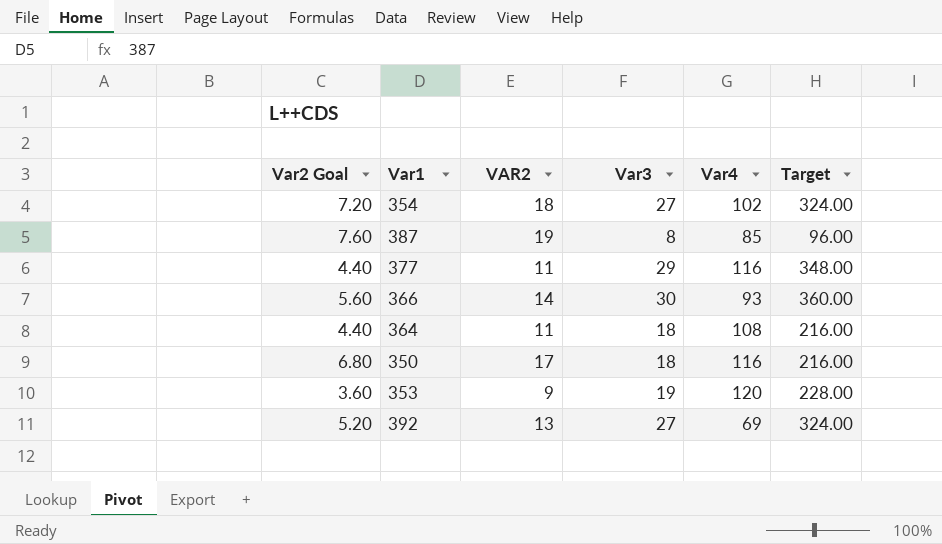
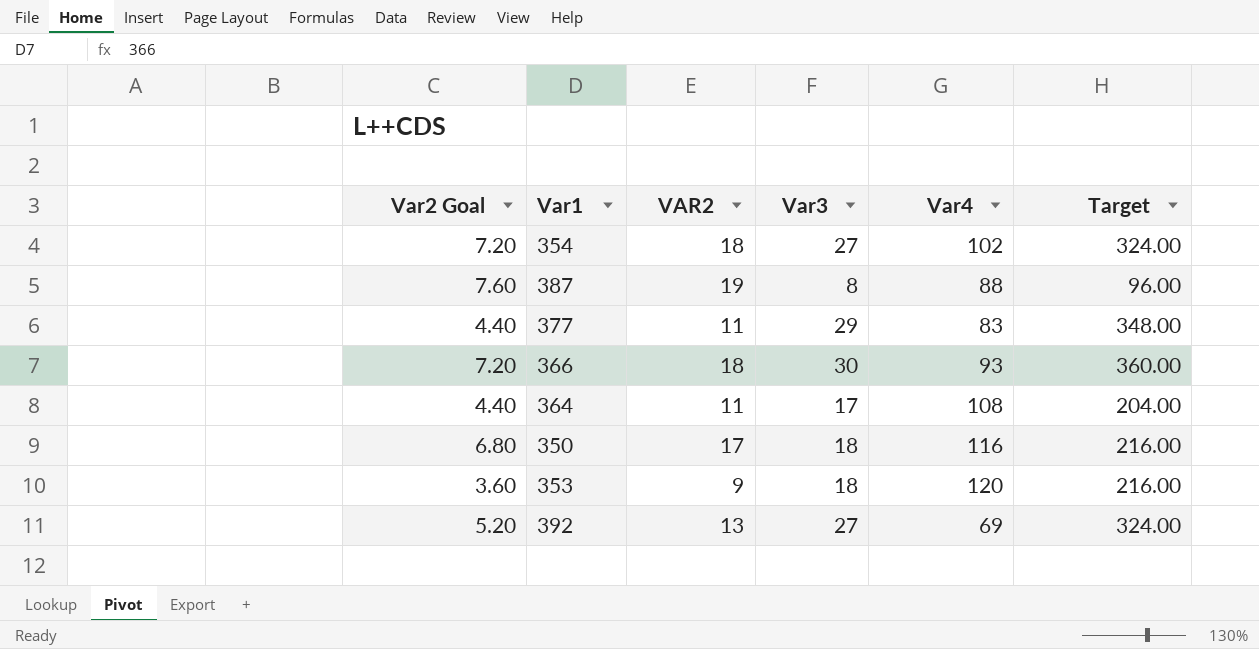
387 | Var4: 85 -> 88
377 | Var4: 116 -> 83
366 | Var2 Goal: 5.60 -> 7.20
366 | VAR2: 14 -> 18
364 | Var3: 18 -> 17
364 | Target: 216.00 -> 204.00
353 | Var3: 19 -> 18
353 | Target: 228.00 -> 216.00

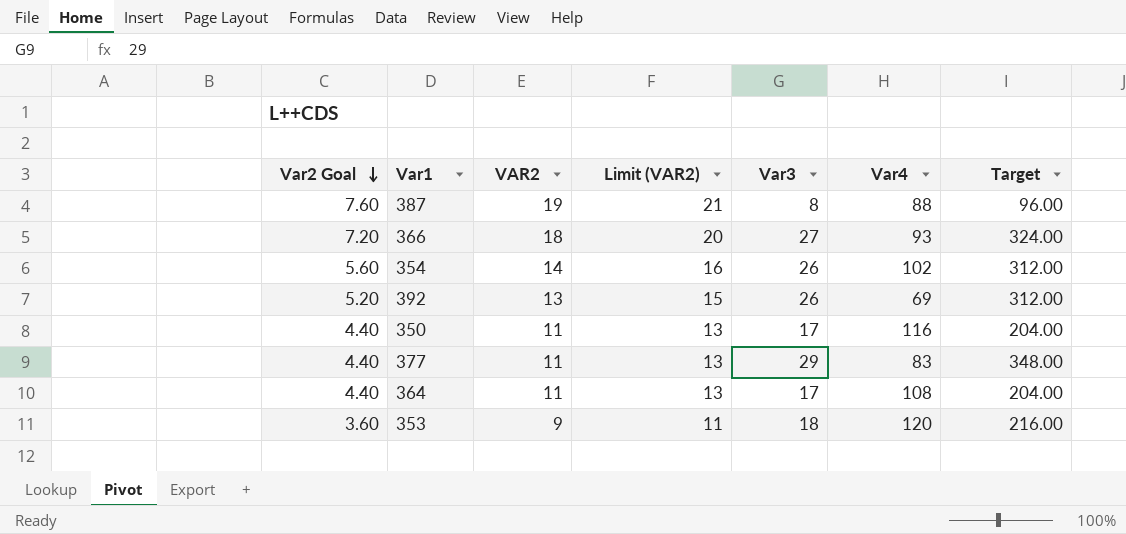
row order: none -> Var2 Goal descending
column Limit (VAR2) | formula: none -> [VAR2] + 2
366 | Var3: 30 -> 27
366 | Target: 360.00 -> 324.00
354 | Var2 Goal: 7.20 -> 5.60
354 | VAR2: 18 -> 14
354 | Var3: 27 -> 26
354 | Target: 324.00 -> 312.00
392 | Var3: 27 -> 26
392 | Target: 324.00 -> 312.00
350 | Var2 Goal: 6.80 -> 4.40
350 | VAR2: 17 -> 11
350 | Var3: 18 -> 17
350 | Target: 216.00 -> 204.00

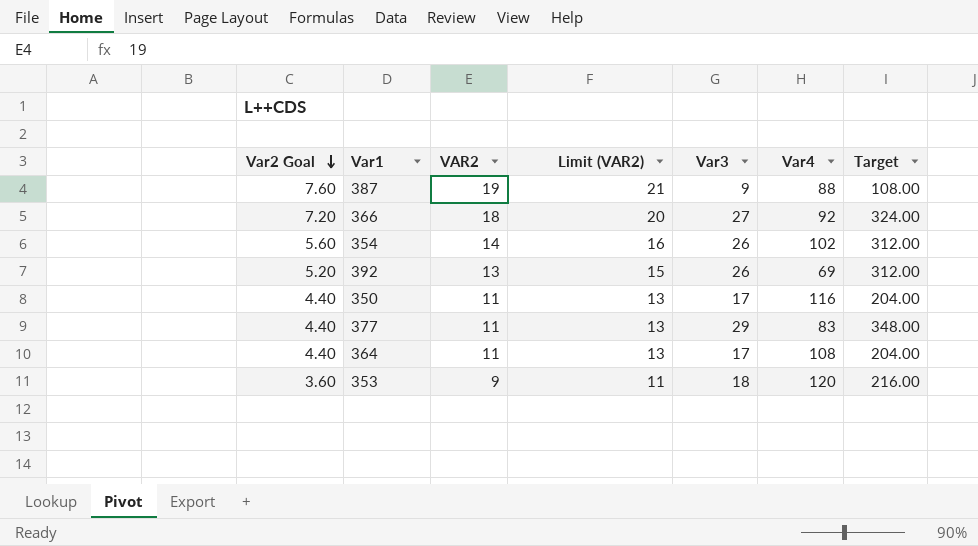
387 | Var3: 8 -> 9
387 | Target: 96.00 -> 108.00
366 | Var4: 93 -> 92

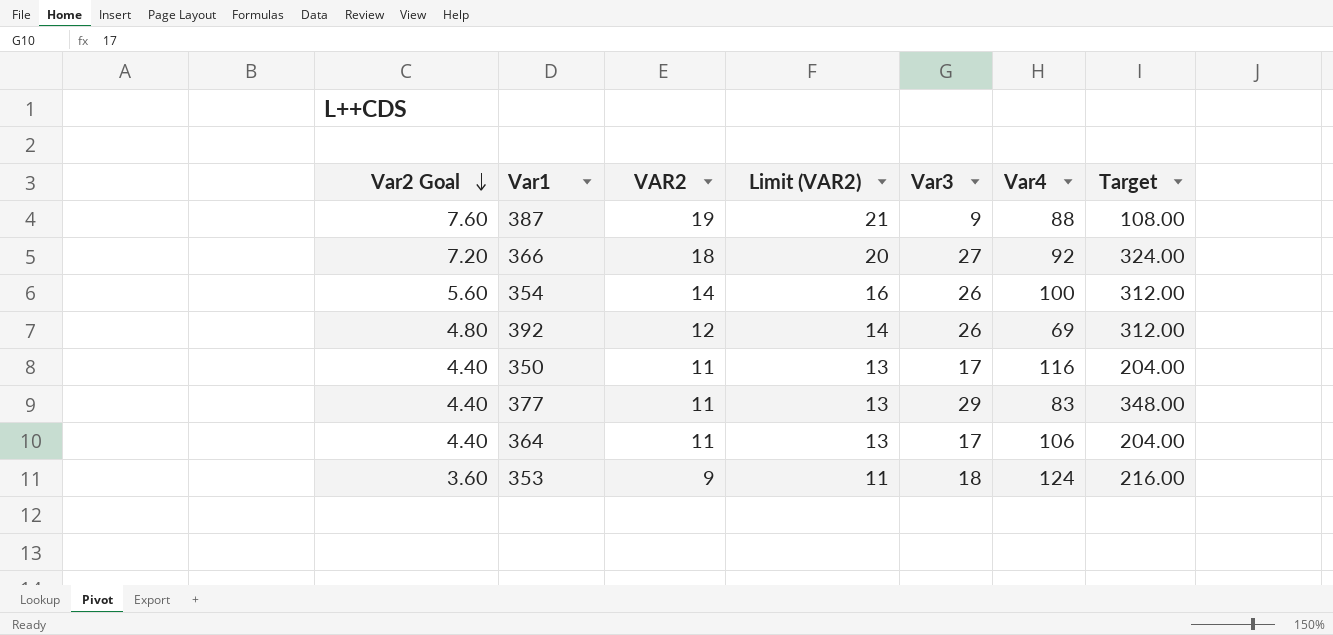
354 | Var4: 102 -> 100
392 | Var2 Goal: 5.20 -> 4.80
392 | VAR2: 13 -> 12
392 | Limit (VAR2): 15 -> 14
364 | Var4: 108 -> 106
353 | Var4: 120 -> 124

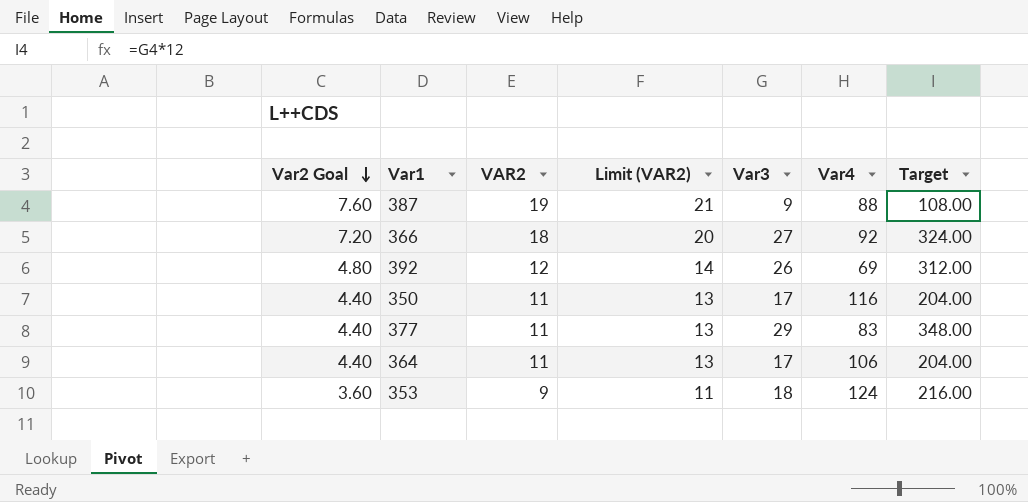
row 354: 5.60 | 14 | 16 | 26 | 100 | 312.00 -> none

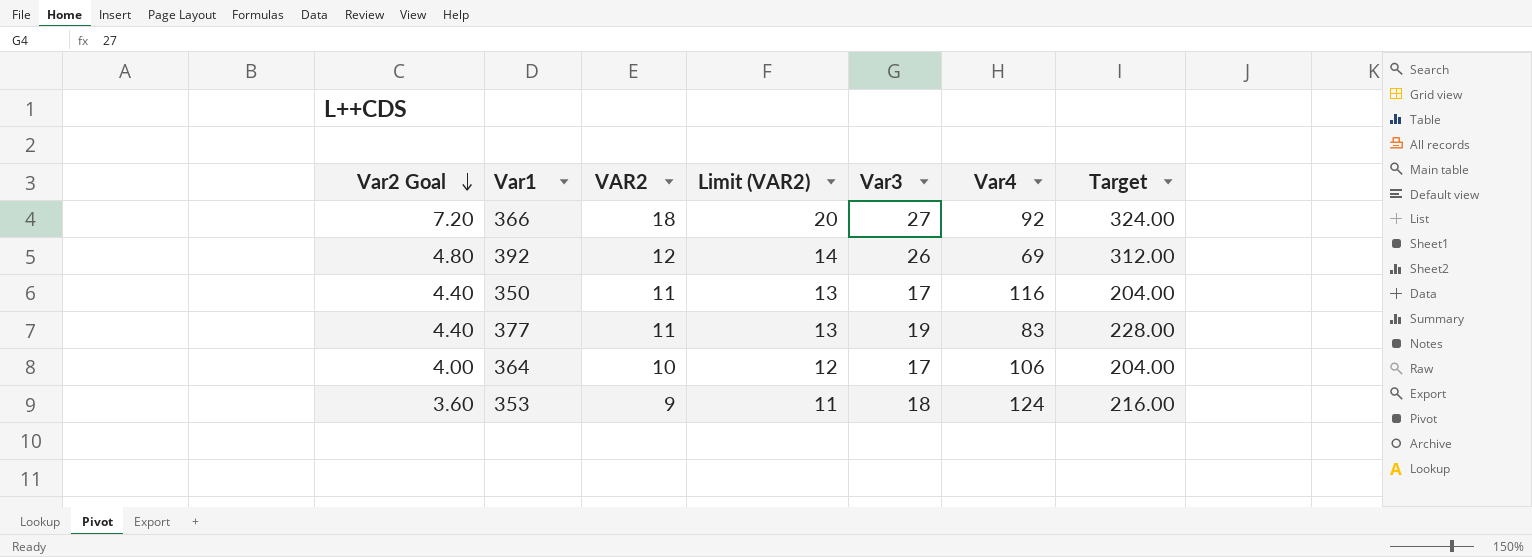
row 387: 7.60 | 19 | 21 | 9 | 88 | 108.00 -> none
377 | Var3: 29 -> 19
377 | Target: 348.00 -> 228.00
364 | Var2 Goal: 4.40 -> 4.00
364 | VAR2: 11 -> 10
364 | Limit (VAR2): 13 -> 12

